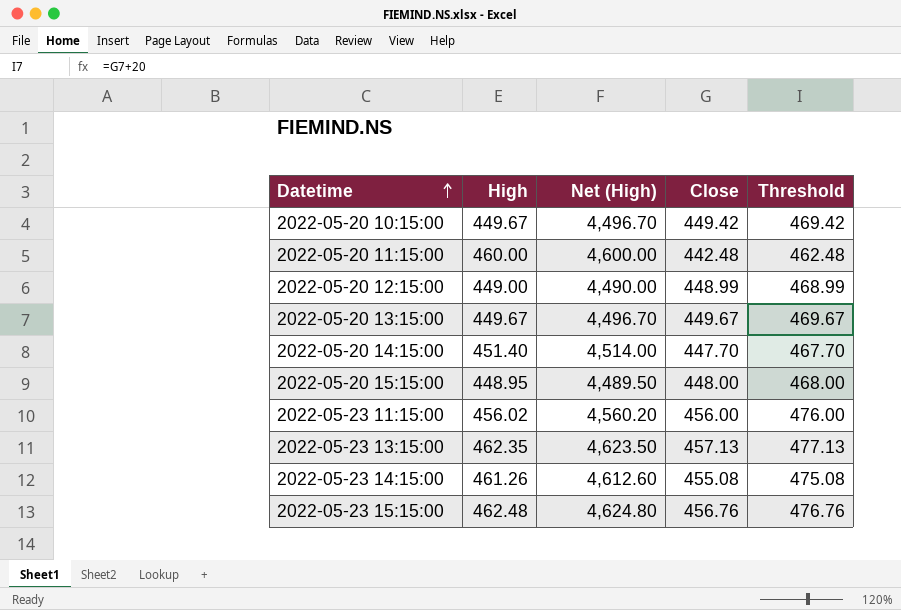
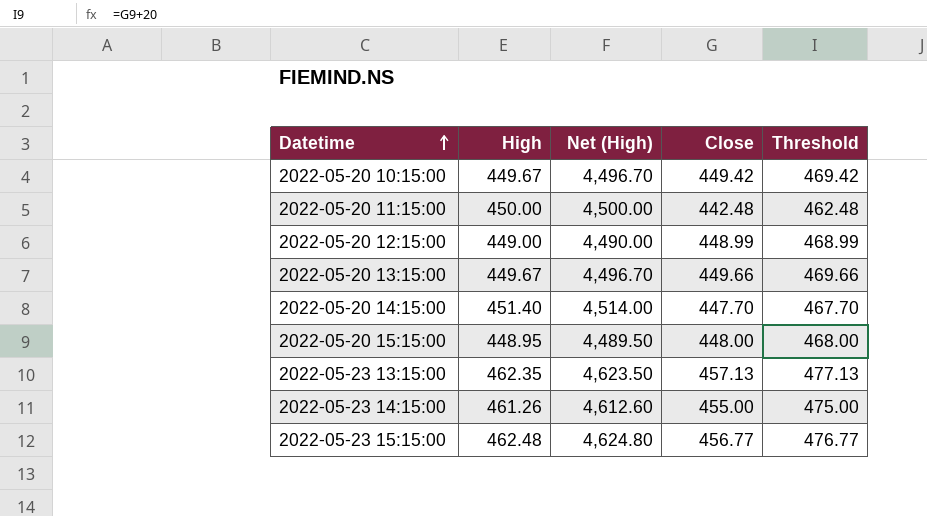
row 2022-05-23 11:15:00: 456.02 | 4,560.20 | 456.00 | 476.00 -> none
2022-05-20 11:15:00 | High: 460.00 -> 450.00
2022-05-20 11:15:00 | Net (High): 4,600.00 -> 4,500.00
2022-05-20 13:15:00 | Close: 449.67 -> 449.66
2022-05-20 13:15:00 | Threshold: 469.67 -> 469.66
2022-05-23 14:15:00 | Close: 455.08 -> 455.00
2022-05-23 14:15:00 | Threshold: 475.08 -> 475.00
2022-05-23 15:15:00 | Close: 456.76 -> 456.77
2022-05-23 15:15:00 | Threshold: 476.76 -> 476.77

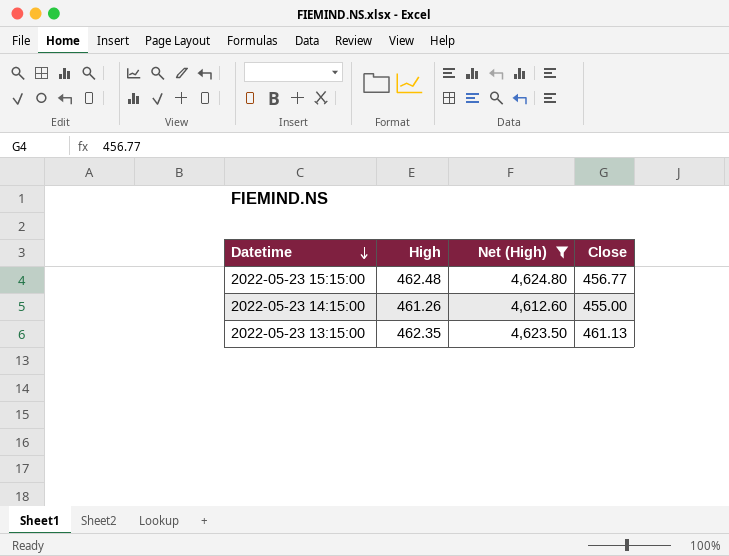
filter: none -> Net (High) >= 4,612.60
row order: Datetime ascending -> Datetime descending
column Threshold | formula: [Close] + 20 -> none
2022-05-23 13:15:00 | Close: 457.13 -> 461.13

